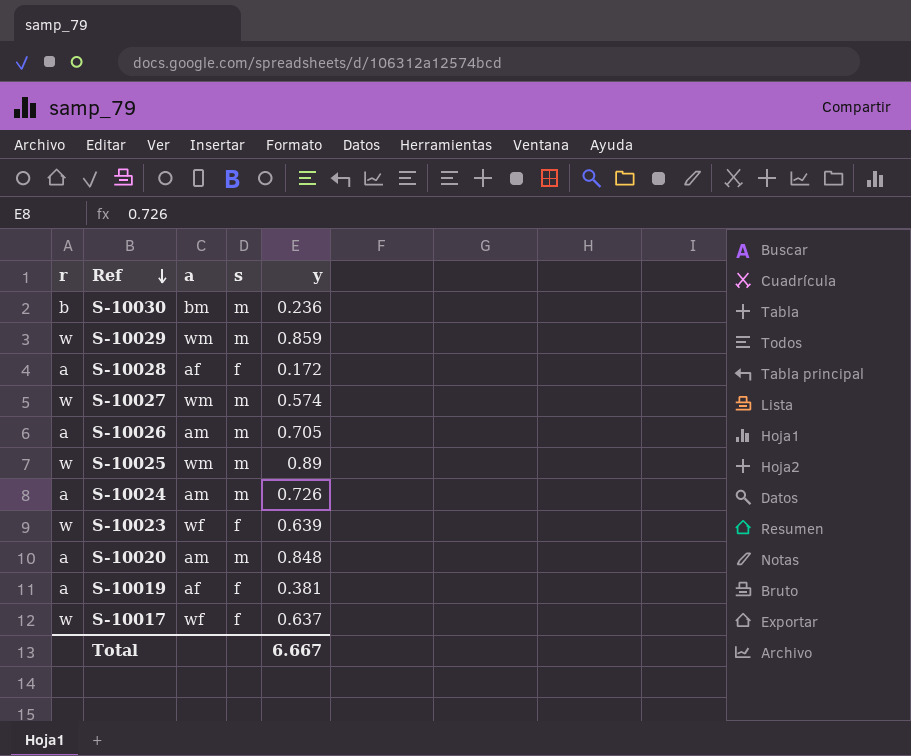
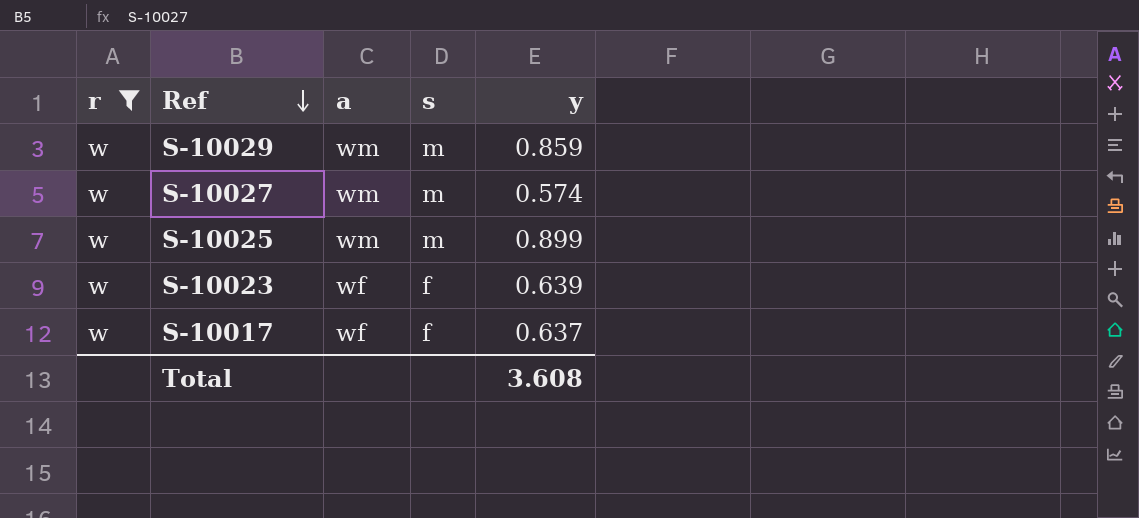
filter: none -> r = w
S-10025 | y: 0.89 -> 0.899
Total | y: 6.667 -> 3.608

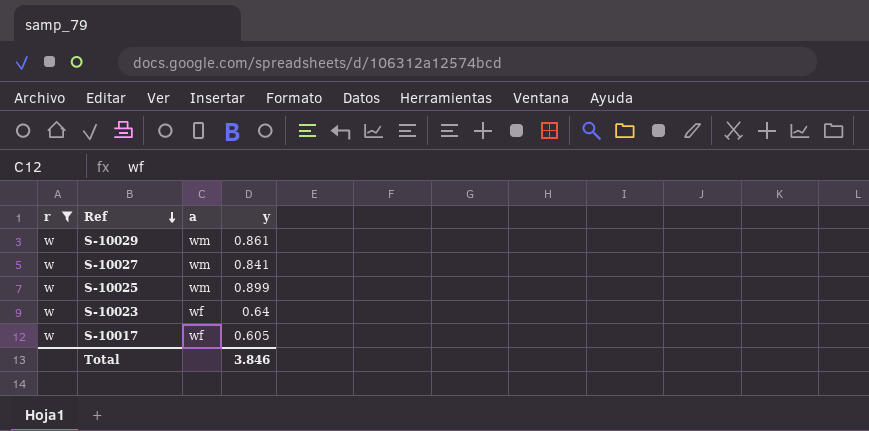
column s | position: 4 -> none
S-10029 | y: 0.859 -> 0.861
S-10027 | y: 0.574 -> 0.841
S-10023 | y: 0.639 -> 0.64
S-10017 | y: 0.637 -> 0.605
Total | y: 3.608 -> 3.846

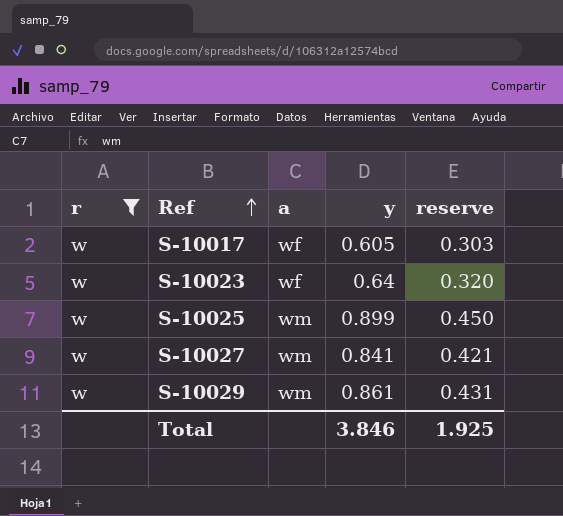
row order: Ref descending -> Ref ascending
column reserve | formula: none -> [y] * 0.5

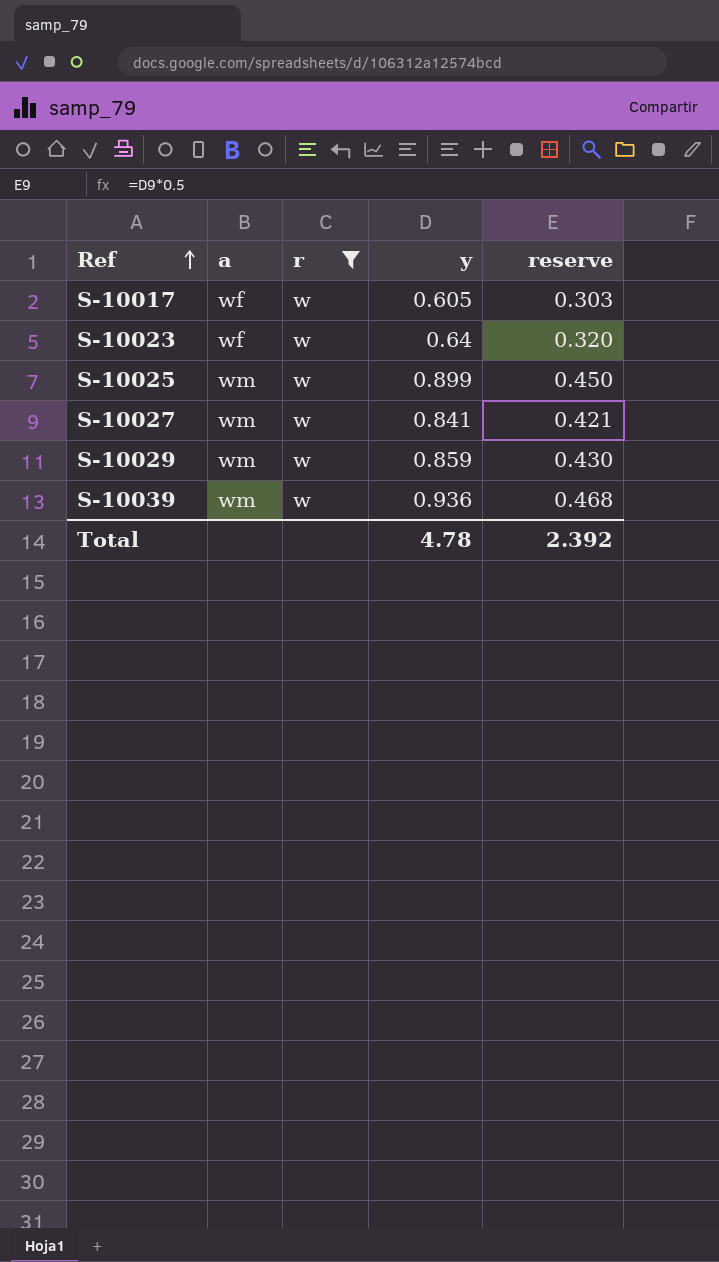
column r | position: 1 -> 3
S-10029 | y: 0.861 -> 0.859
S-10029 | reserve: 0.431 -> 0.430
row S-10039: none -> wm | w | 0.936 | 0.468
Total | y: 3.846 -> 4.78
Total | reserve: 1.925 -> 2.392

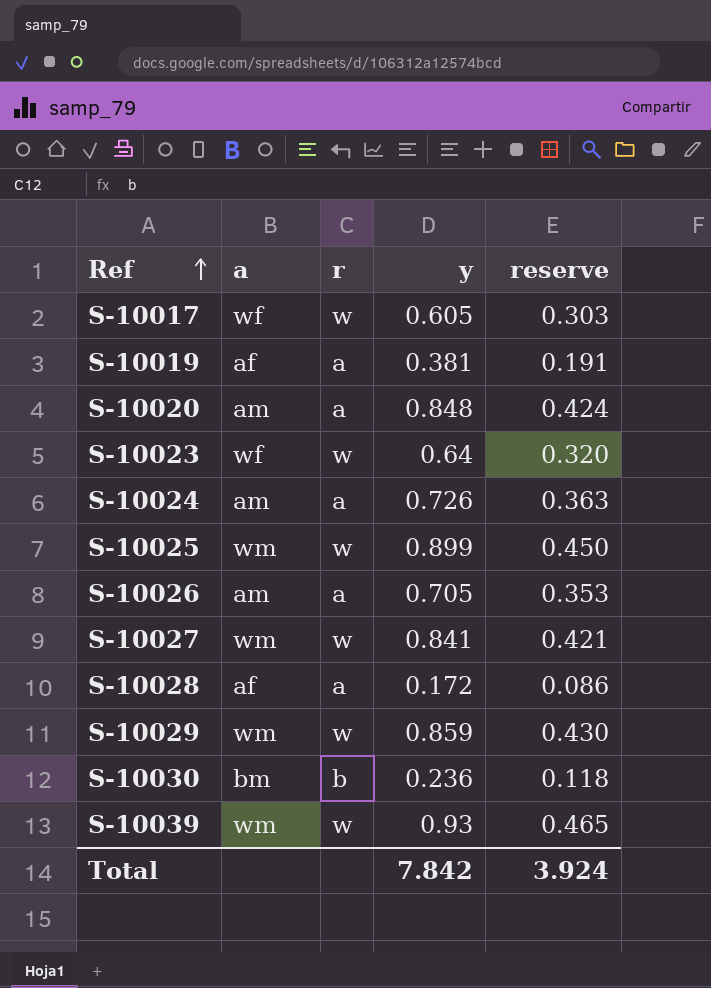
filter: r = w -> none
S-10039 | y: 0.936 -> 0.93
S-10039 | reserve: 0.468 -> 0.465
Total | y: 4.78 -> 7.842
Total | reserve: 2.392 -> 3.924

